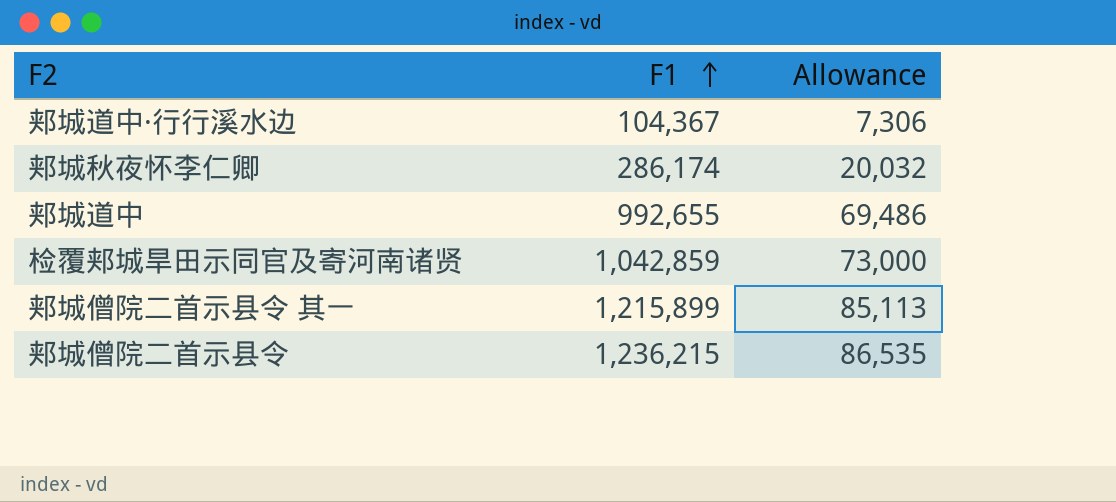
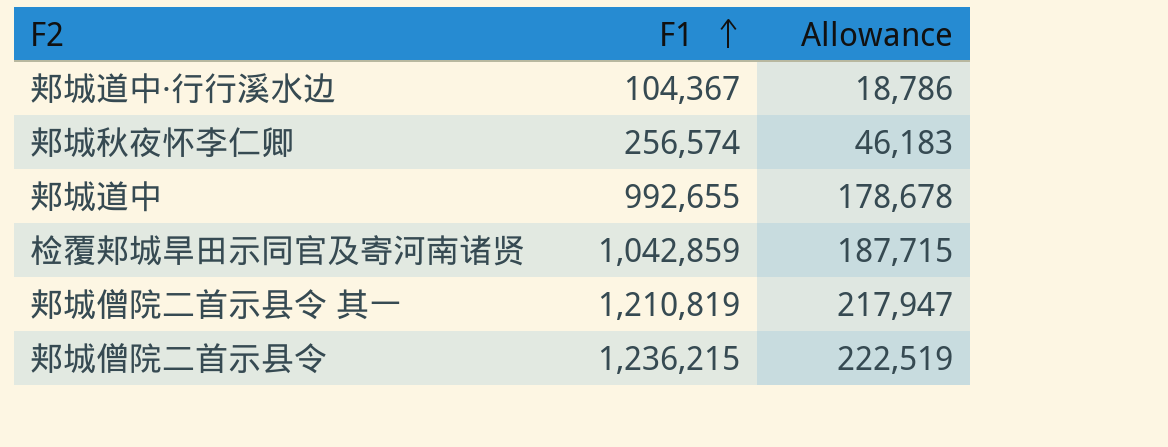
column Allowance | formula: [F1] * 0.07 -> [F1] * 0.18
郏城秋夜怀李仁卿 | F1: 286,174 -> 256,574
郏城僧院二首示县令 其一 | F1: 1,215,899 -> 1,210,819

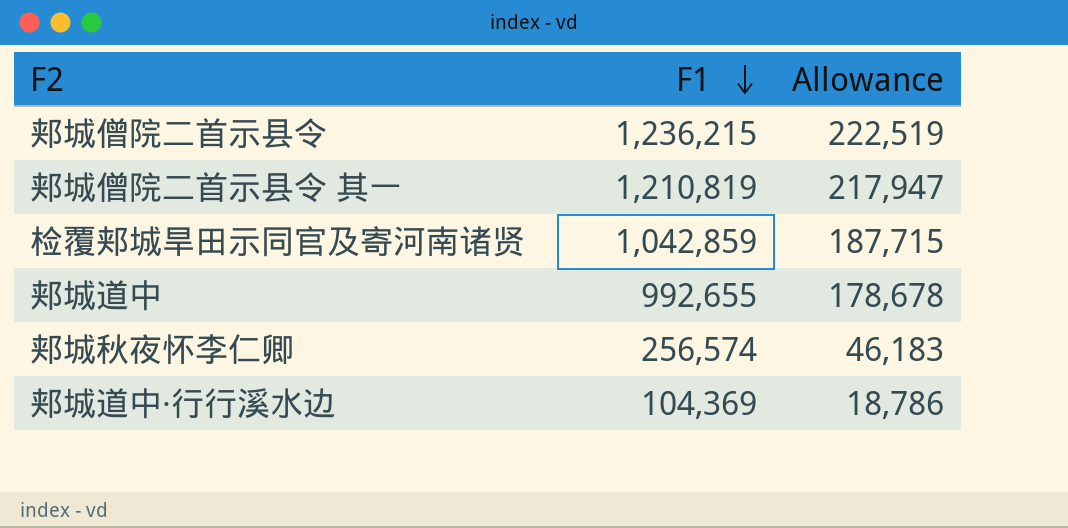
row order: F1 ascending -> F1 descending
郏城道中·行行溪水边 | F1: 104,367 -> 104,369

